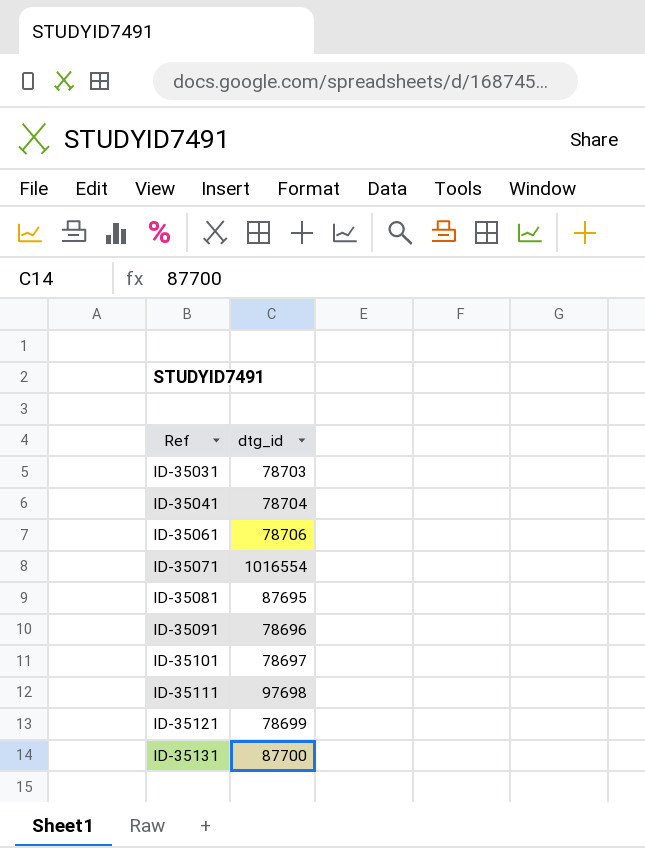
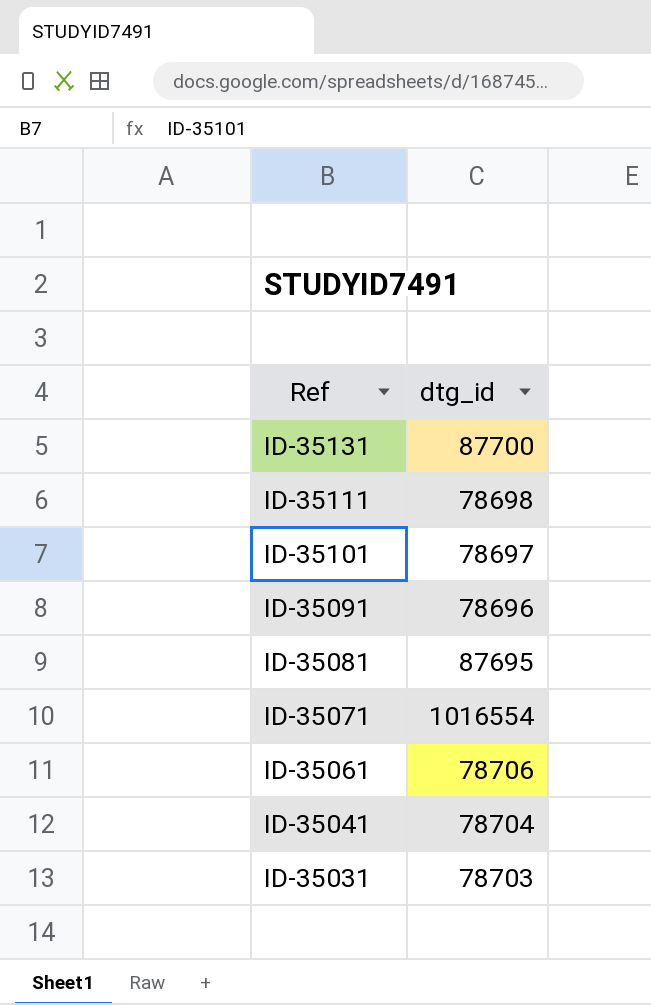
row order: Ref ascending -> Ref descending
row ID-35121: 78699 -> none
ID-35111 | dtg_id: 97698 -> 78698

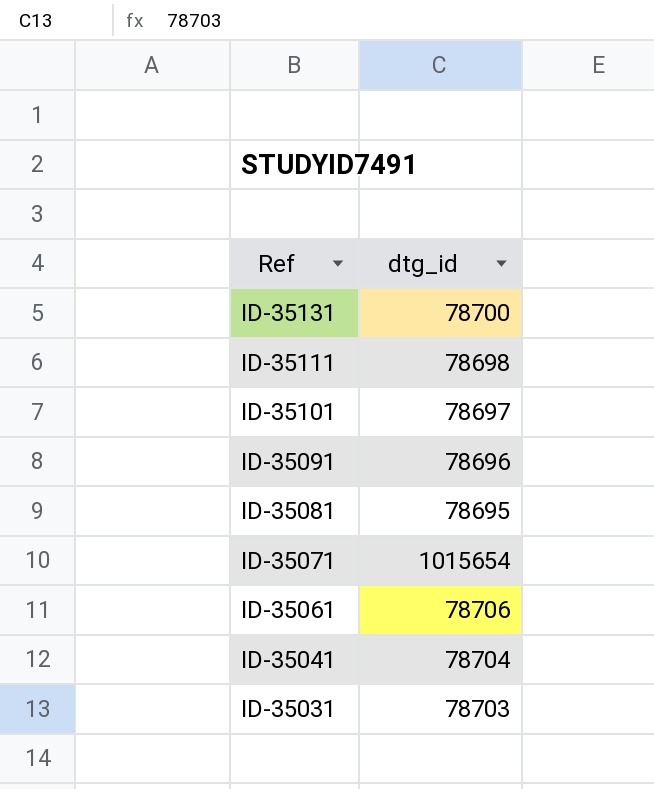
ID-35131 | dtg_id: 87700 -> 78700
ID-35081 | dtg_id: 87695 -> 78695
ID-35071 | dtg_id: 1016554 -> 1015654

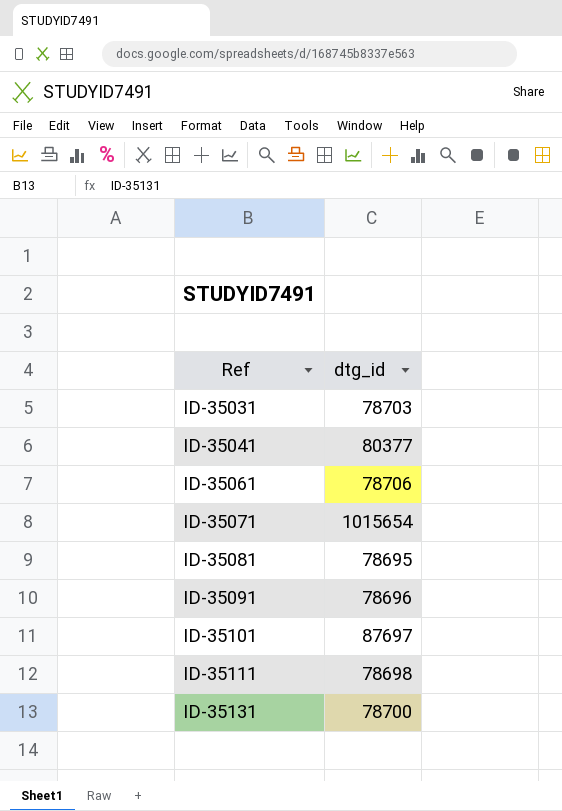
row order: Ref descending -> Ref ascending
ID-35041 | dtg_id: 78704 -> 80377
ID-35101 | dtg_id: 78697 -> 87697

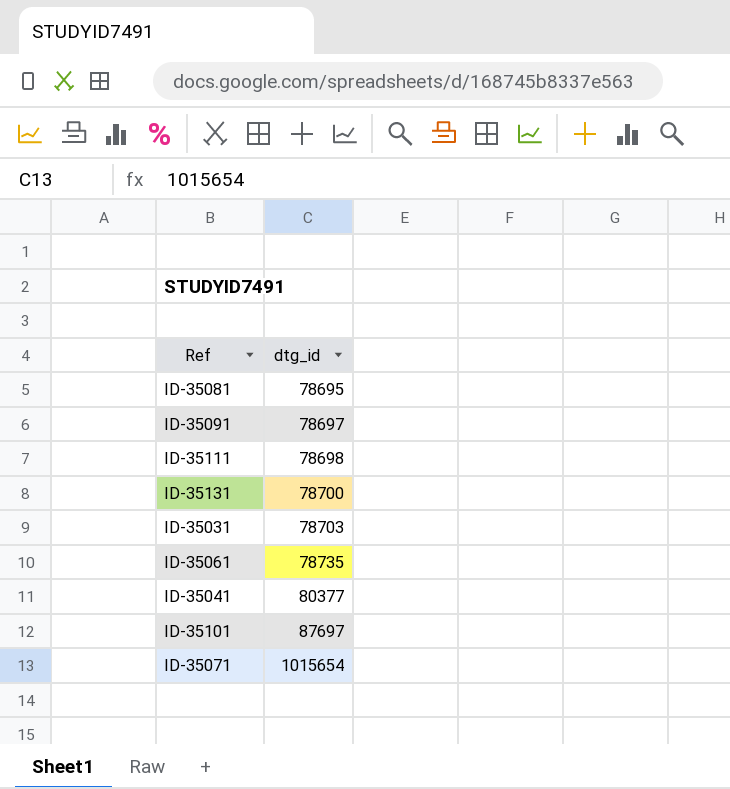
row order: Ref ascending -> dtg_id ascending
ID-35091 | dtg_id: 78696 -> 78697
ID-35061 | dtg_id: 78706 -> 78735

